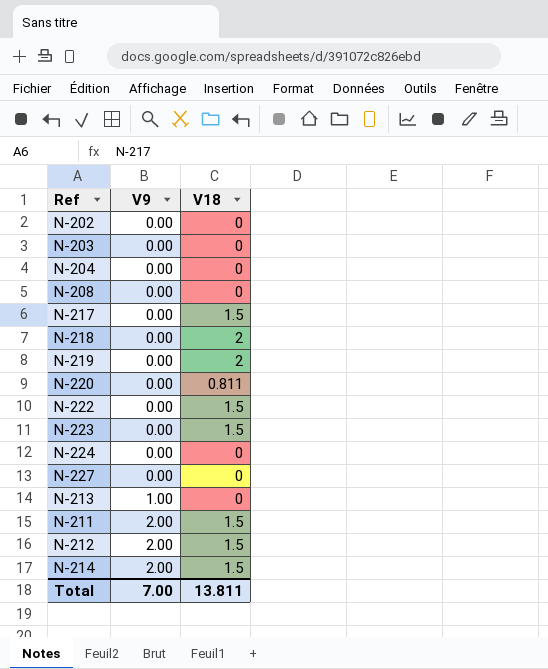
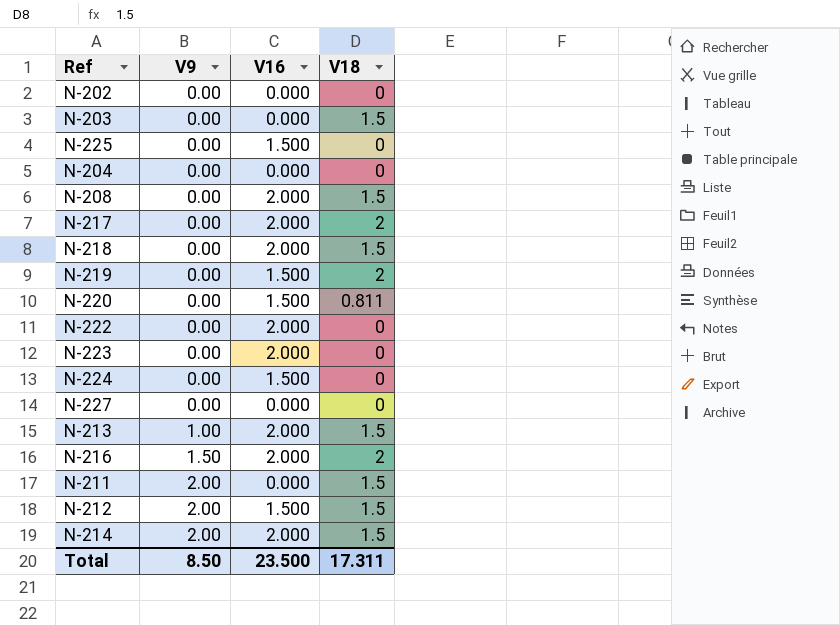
column V16 | position: none -> 3
N-203 | V18: 0 -> 1.5
row N-225: none -> 0.00 | 1.500 | 0
N-208 | V18: 0 -> 1.5
N-217 | V18: 1.5 -> 2
N-218 | V18: 2 -> 1.5
N-222 | V18: 1.5 -> 0
N-223 | V18: 1.5 -> 0
N-213 | V18: 0 -> 1.5
row N-216: none -> 1.50 | 2.000 | 2
Total | V9: 7.00 -> 8.50
Total | V18: 13.811 -> 17.311

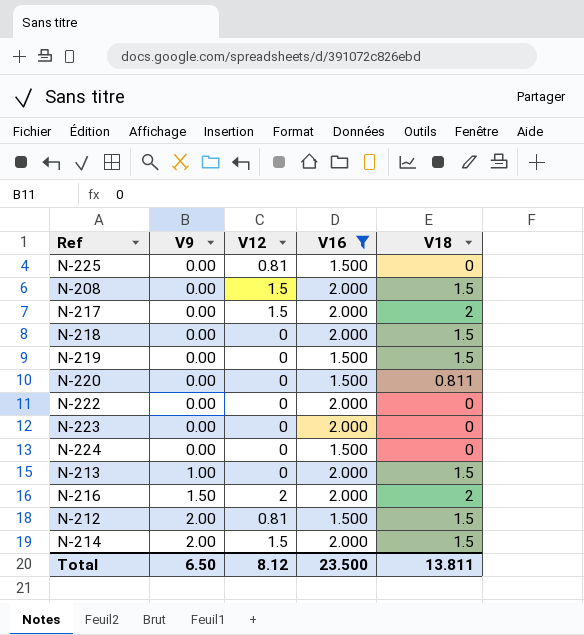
filter: none -> V16 != 0.000
column V12 | position: none -> 3
N-219 | V18: 2 -> 1.5
Total | V9: 8.50 -> 6.50
Total | V18: 17.311 -> 13.811

